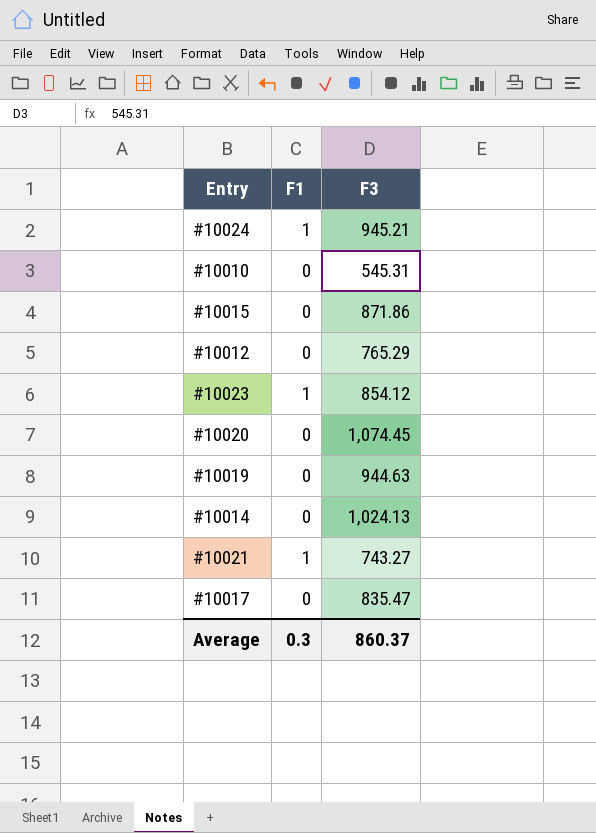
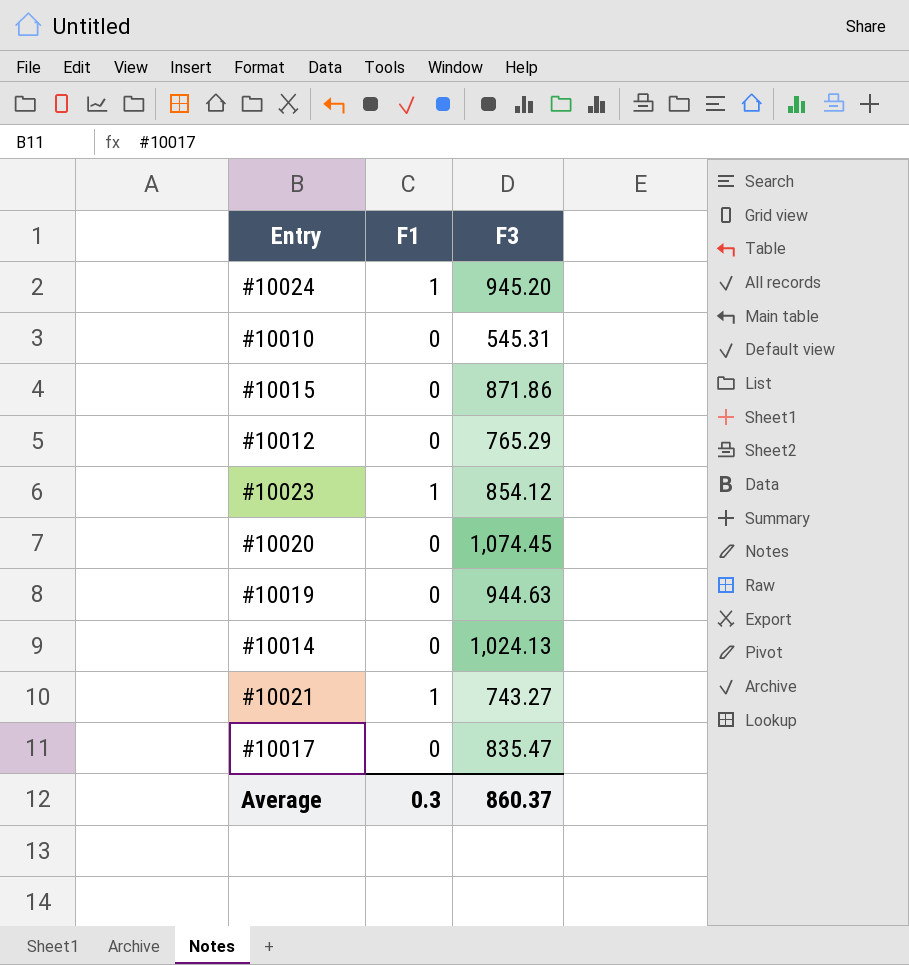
#10024 | F3: 945.21 -> 945.20

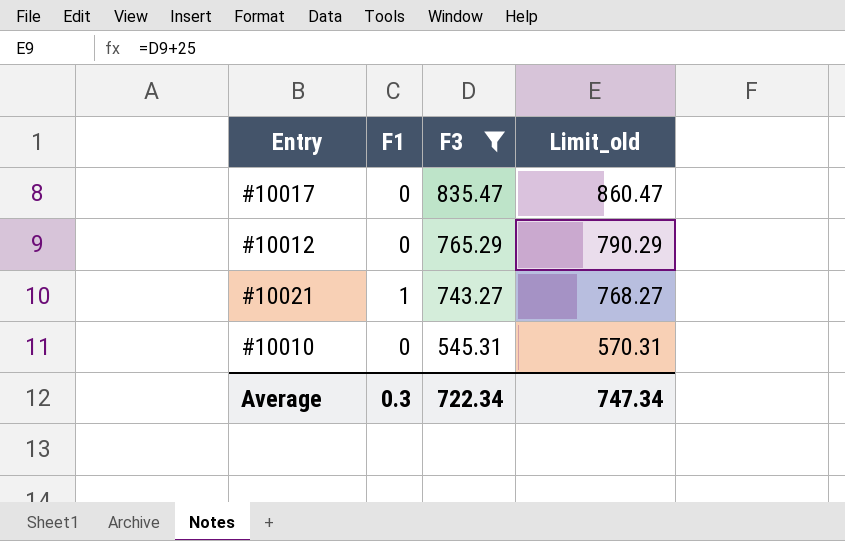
filter: none -> F3 <= 835.47
row order: none -> F3 descending
column Limit_old | formula: none -> [F3] + 25
Average | F3: 860.37 -> 722.34

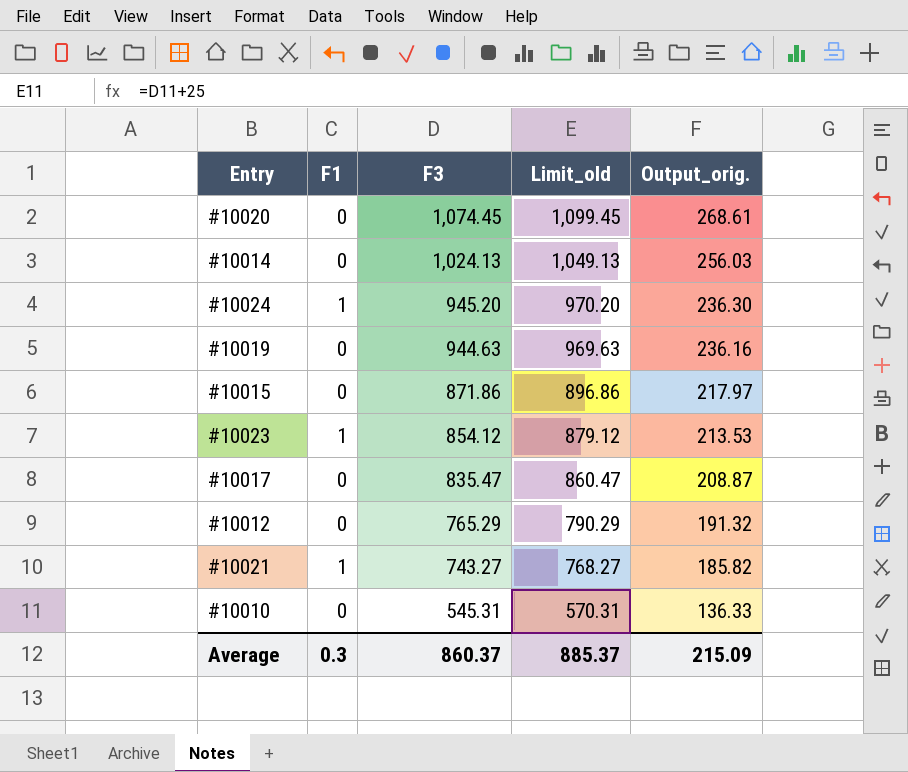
filter: F3 <= 835.47 -> none
column Output_orig. | formula: none -> [F3] * 0.25
Average | F3: 722.34 -> 860.37
Average | Limit_old: 747.34 -> 885.37

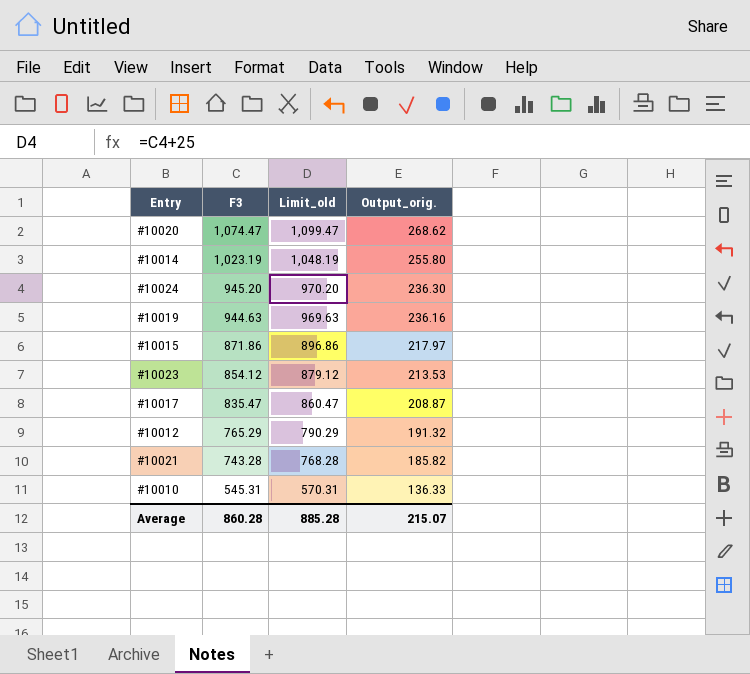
column F1 | position: 2 -> none
#10020 | F3: 1,074.45 -> 1,074.47
#10020 | Limit_old: 1,099.45 -> 1,099.47
#10020 | Output_orig.: 268.61 -> 268.62
#10014 | F3: 1,024.13 -> 1,023.19
#10014 | Limit_old: 1,049.13 -> 1,048.19
#10014 | Output_orig.: 256.03 -> 255.80
#10021 | F3: 743.27 -> 743.28
#10021 | Limit_old: 768.27 -> 768.28
Average | F3: 860.37 -> 860.28
Average | Limit_old: 885.37 -> 885.28
Average | Output_orig.: 215.09 -> 215.07

